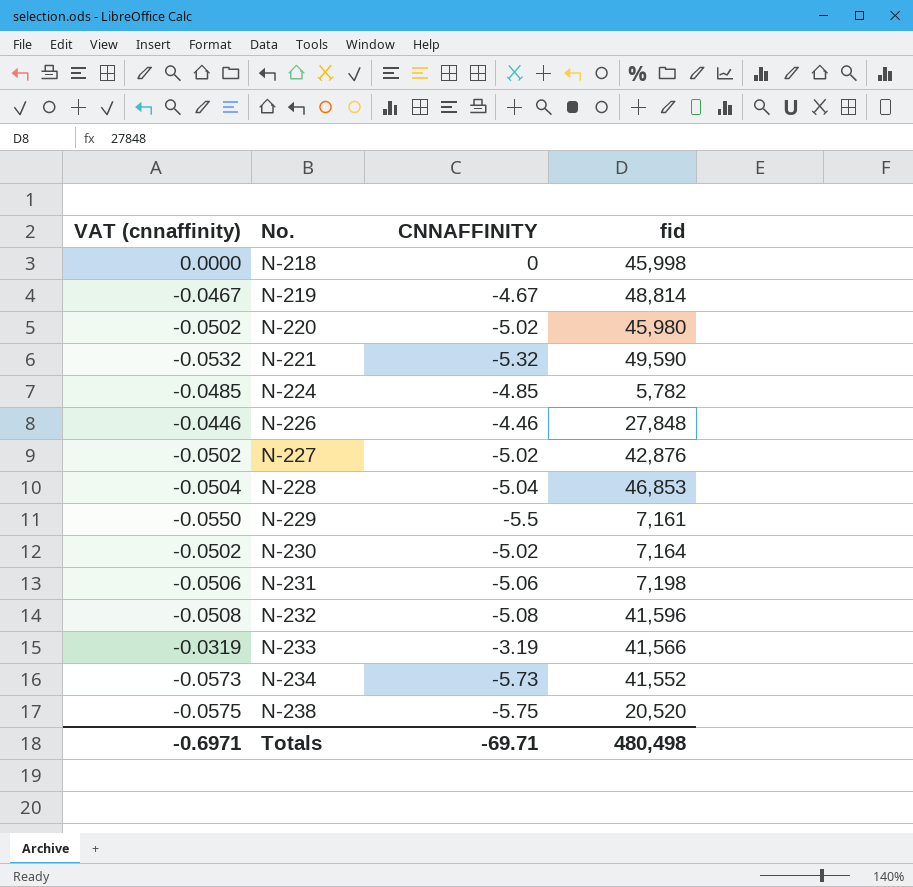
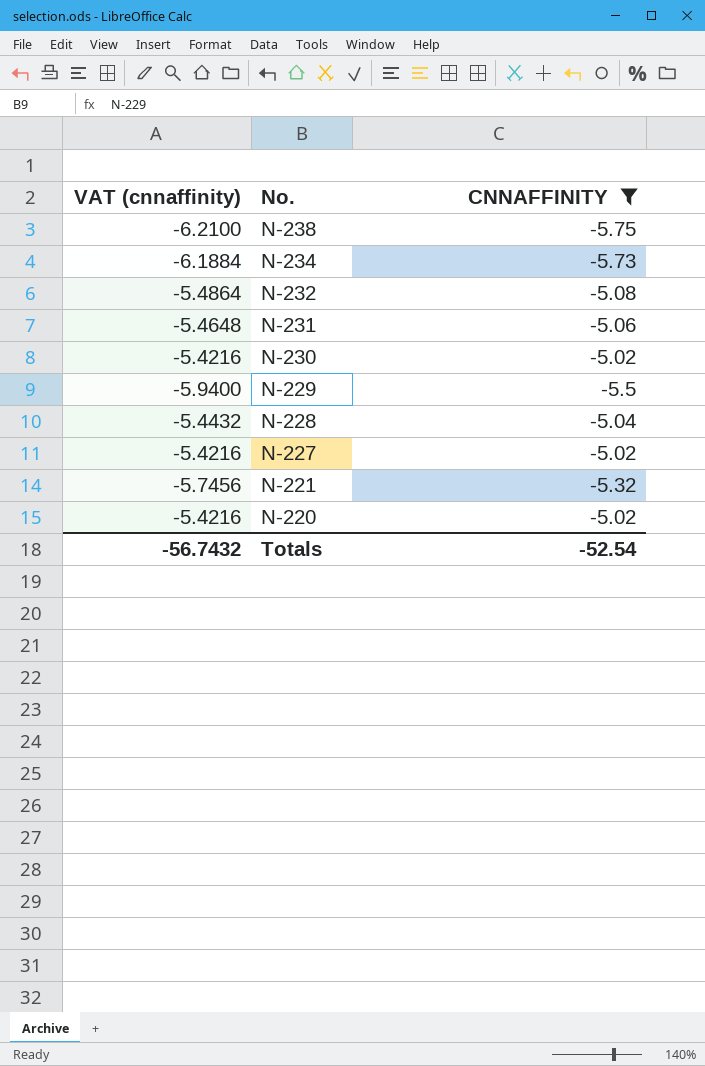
filter: none -> CNNAFFINITY <= -5.02
row order: No. ascending -> No. descending
column fid | position: 4 -> none
column VAT (cnnaffinity) | formula: [CNNAFFINITY] * 0.01 -> [CNNAFFINITY] * 1.08
Totals | VAT (cnnaffinity): -0.6971 -> -56.7432
Totals | CNNAFFINITY: -69.71 -> -52.54

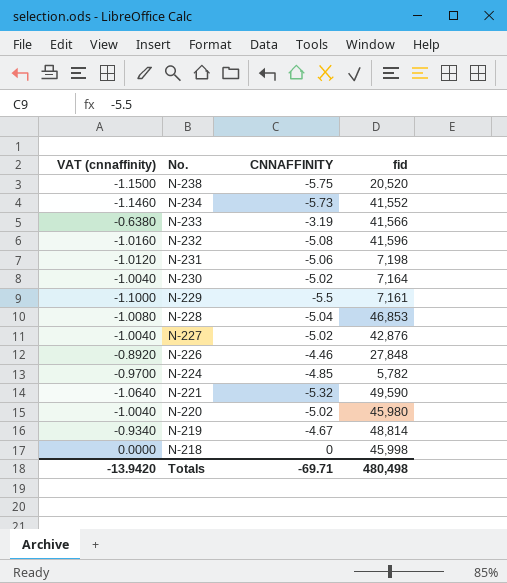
filter: CNNAFFINITY <= -5.02 -> none
column VAT (cnnaffinity) | formula: [CNNAFFINITY] * 1.08 -> [CNNAFFINITY] * 0.2
column fid | position: none -> 4
Totals | VAT (cnnaffinity): -56.7432 -> -13.9420
Totals | CNNAFFINITY: -52.54 -> -69.71

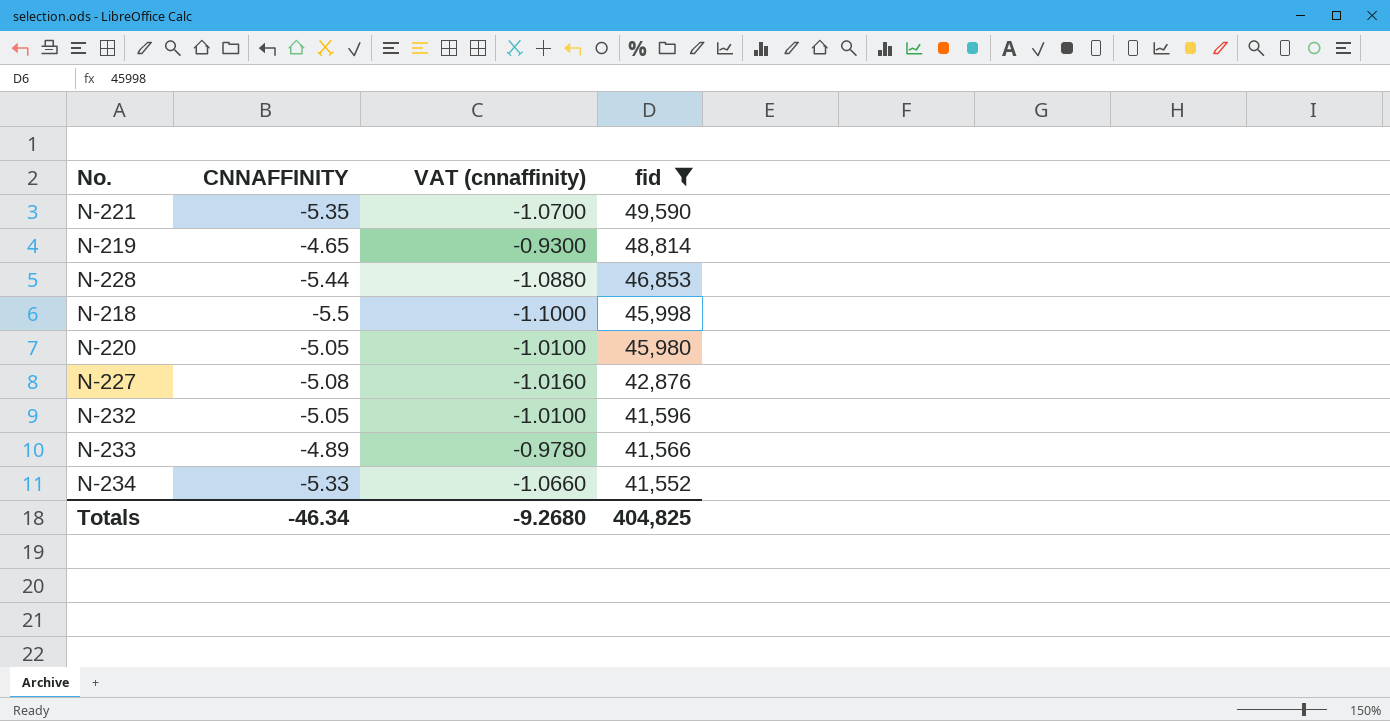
filter: none -> fid >= 41,552
row order: No. descending -> fid descending
column VAT (cnnaffinity) | position: 1 -> 3
N-221 | CNNAFFINITY: -5.32 -> -5.35
N-221 | VAT (cnnaffinity): -1.0640 -> -1.0700
N-219 | CNNAFFINITY: -4.67 -> -4.65
N-219 | VAT (cnnaffinity): -0.9340 -> -0.9300
N-228 | CNNAFFINITY: -5.04 -> -5.44
N-228 | VAT (cnnaffinity): -1.0080 -> -1.0880
N-218 | CNNAFFINITY: 0 -> -5.5
N-218 | VAT (cnnaffinity): 0.0000 -> -1.1000
N-220 | CNNAFFINITY: -5.02 -> -5.05
N-220 | VAT (cnnaffinity): -1.0040 -> -1.0100
N-227 | CNNAFFINITY: -5.02 -> -5.08
N-227 | VAT (cnnaffinity): -1.0040 -> -1.0160
N-232 | CNNAFFINITY: -5.08 -> -5.05
N-232 | VAT (cnnaffinity): -1.0160 -> -1.0100
N-233 | CNNAFFINITY: -3.19 -> -4.89
N-233 | VAT (cnnaffinity): -0.6380 -> -0.9780
N-234 | CNNAFFINITY: -5.73 -> -5.33
N-234 | VAT (cnnaffinity): -1.1460 -> -1.0660
Totals | CNNAFFINITY: -69.71 -> -46.34
Totals | VAT (cnnaffinity): -13.9420 -> -9.2680
Totals | fid: 480,498 -> 404,825

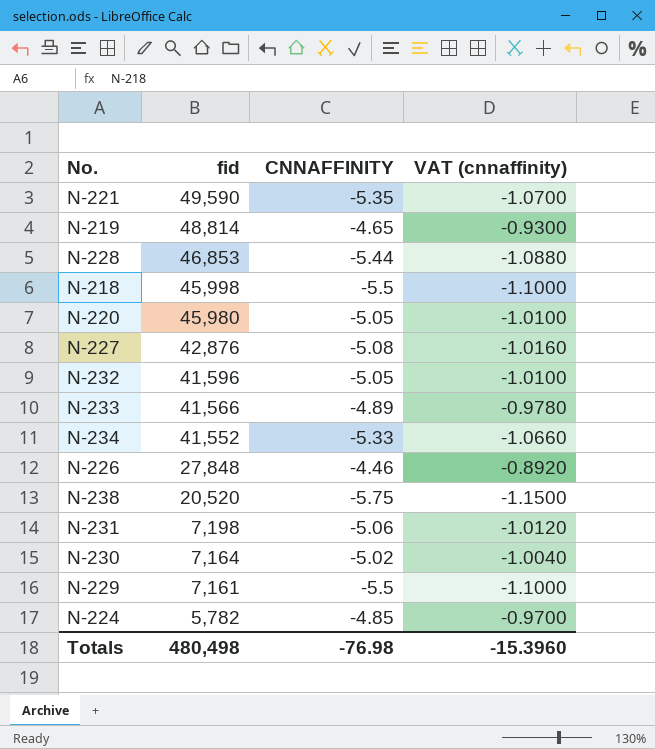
filter: fid >= 41,552 -> none
column fid | position: 4 -> 2
Totals | fid: 404,825 -> 480,498
Totals | CNNAFFINITY: -46.34 -> -76.98
Totals | VAT (cnnaffinity): -9.2680 -> -15.3960

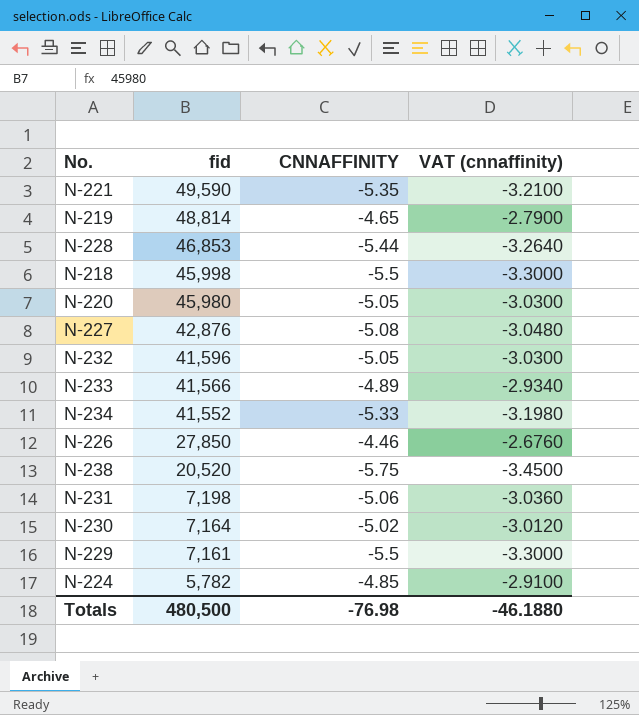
column VAT (cnnaffinity) | formula: [CNNAFFINITY] * 0.2 -> [CNNAFFINITY] * 0.6
N-226 | fid: 27,848 -> 27,850
Totals | fid: 480,498 -> 480,500
Totals | VAT (cnnaffinity): -15.3960 -> -46.1880

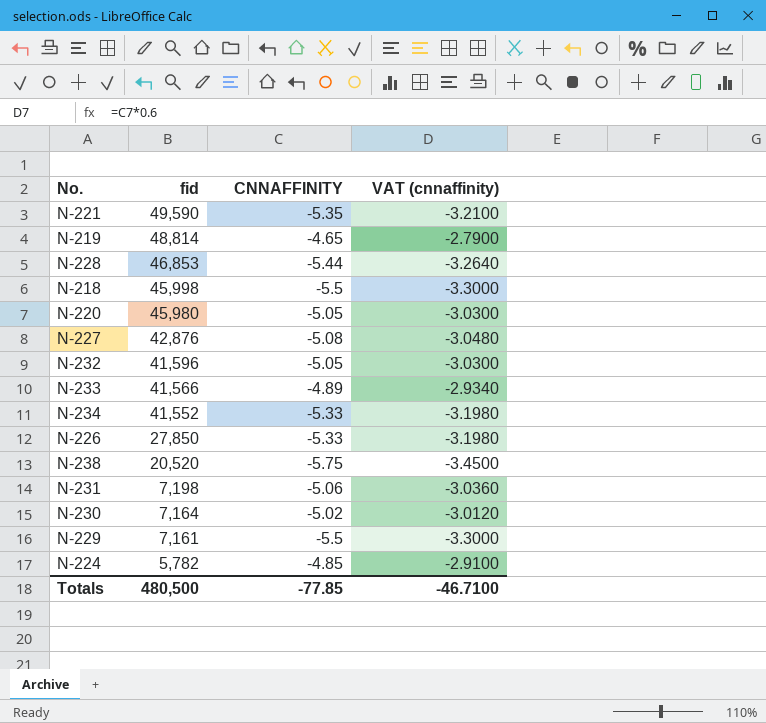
N-226 | CNNAFFINITY: -4.46 -> -5.33
N-226 | VAT (cnnaffinity): -2.6760 -> -3.1980
Totals | CNNAFFINITY: -76.98 -> -77.85
Totals | VAT (cnnaffinity): -46.1880 -> -46.7100

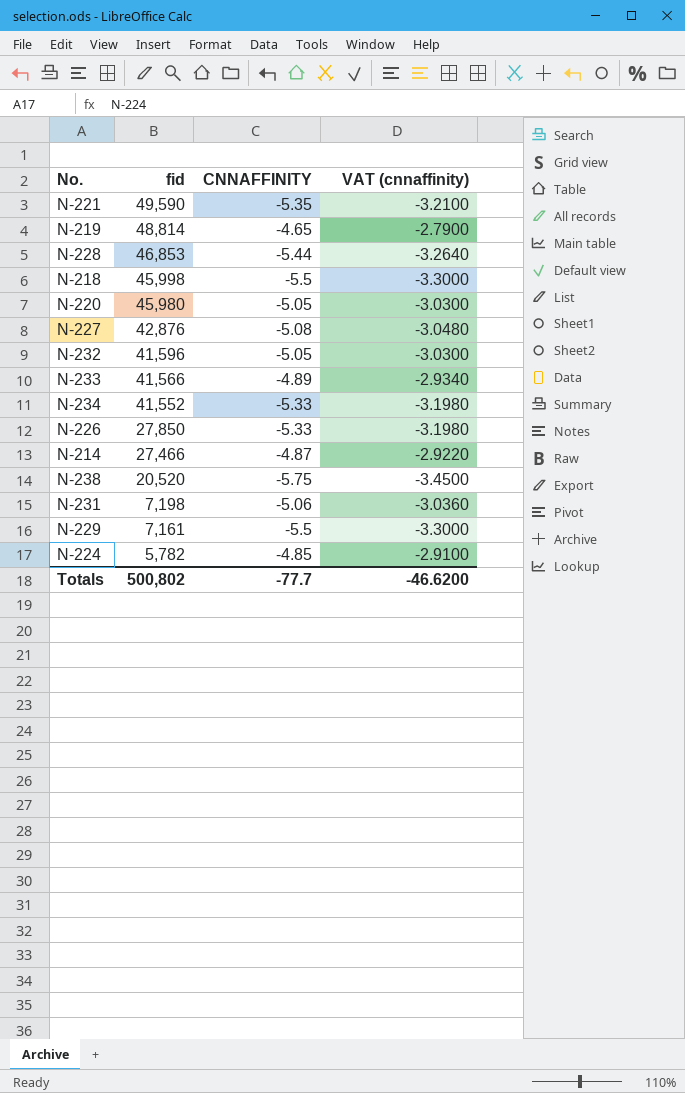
row N-230: 7,164 | -5.02 | -3.0120 -> none
row N-214: none -> 27,466 | -4.87 | -2.9220
Totals | fid: 480,500 -> 500,802
Totals | CNNAFFINITY: -77.85 -> -77.7
Totals | VAT (cnnaffinity): -46.7100 -> -46.6200

